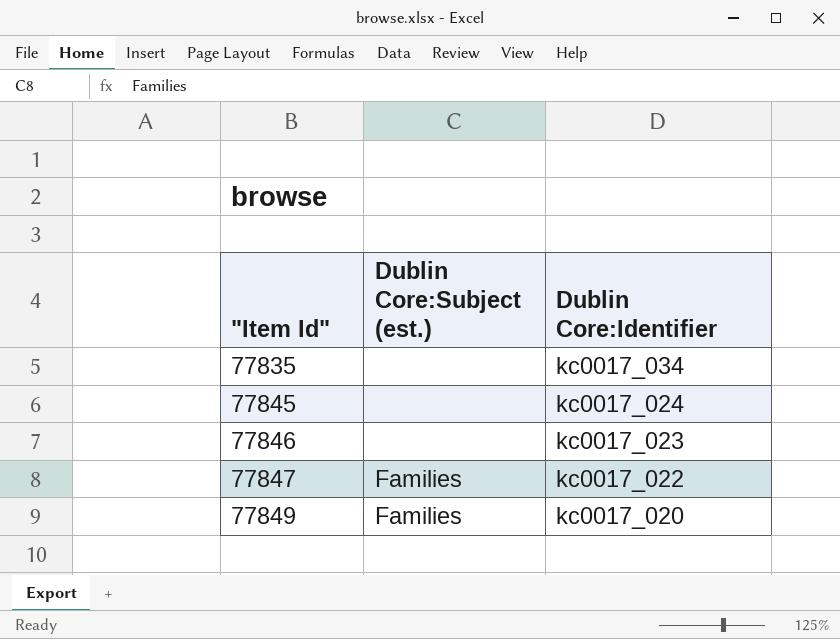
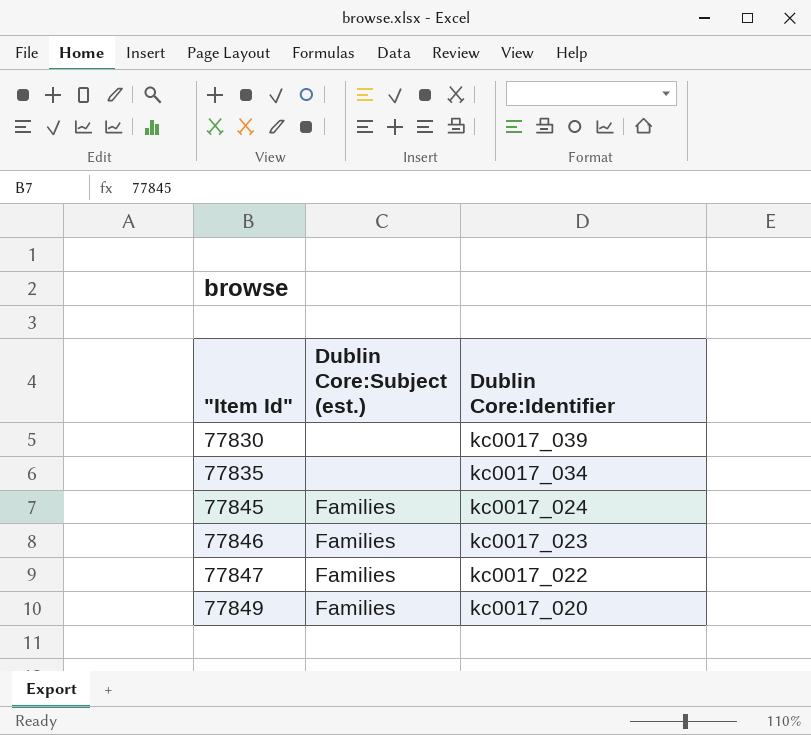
row 77830: none -> none | kc0017_039
77845 | Dublin Core:Subject (est.): none -> Families
77846 | Dublin Core:Subject (est.): none -> Families

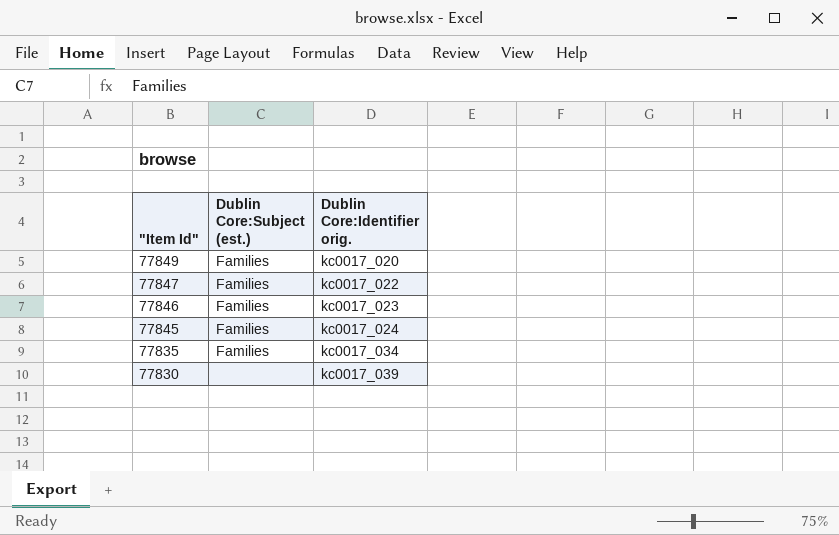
row order: "Item Id" ascending -> "Item Id" descending
column name: Dublin Core:Identifier -> Dublin Core:Identifier orig.
77835 | Dublin Core:Subject (est.): none -> Families

